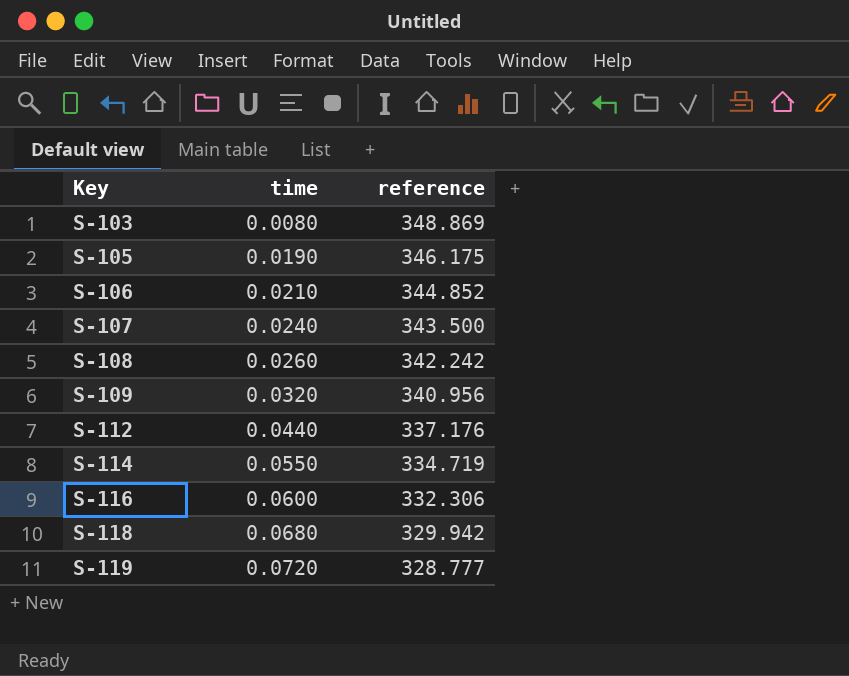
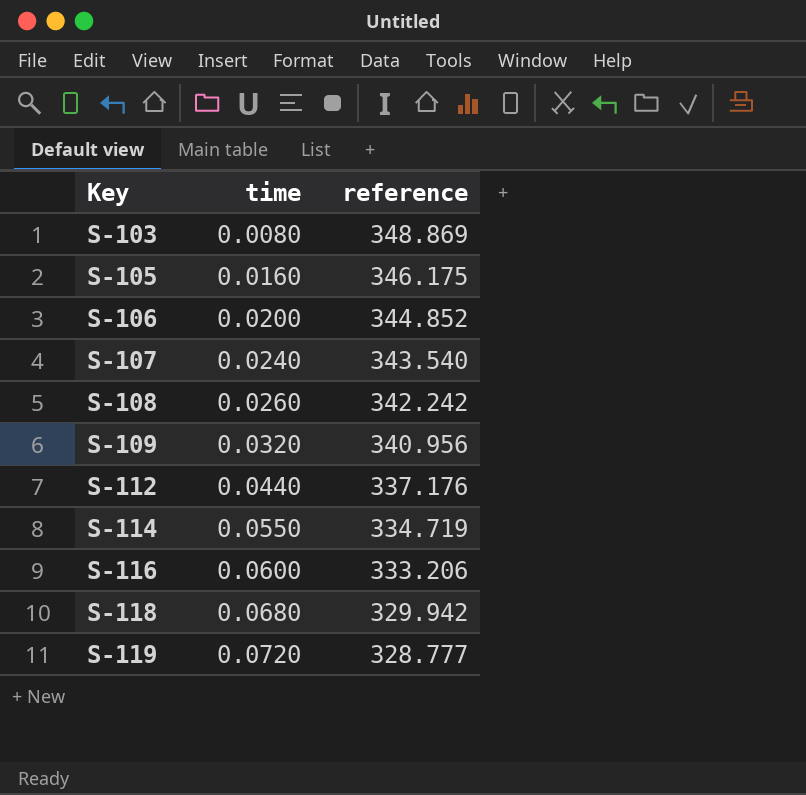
S-105 | time: 0.0190 -> 0.0160
S-106 | time: 0.0210 -> 0.0200
S-107 | reference: 343.500 -> 343.540
S-116 | reference: 332.306 -> 333.206

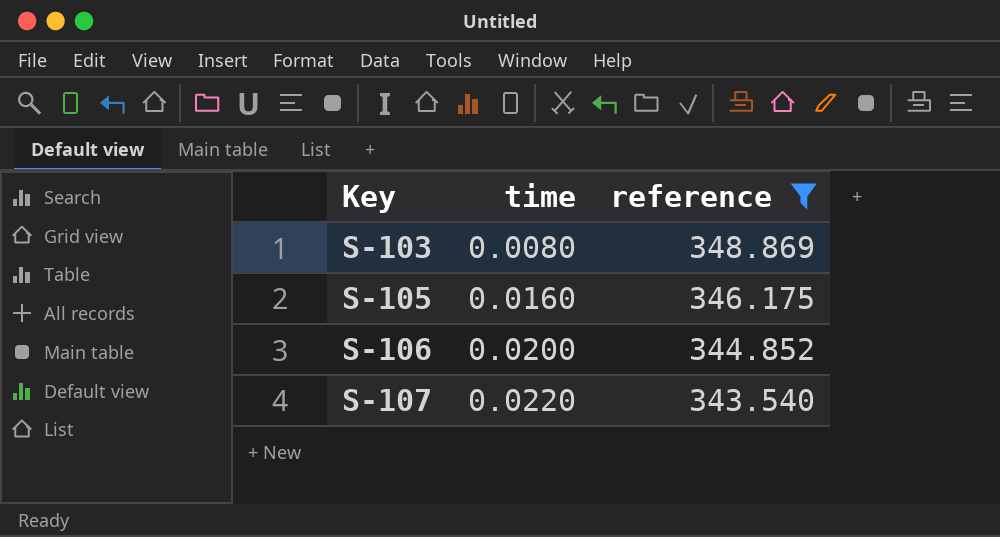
filter: none -> reference >= 343.540
S-107 | time: 0.0240 -> 0.0220

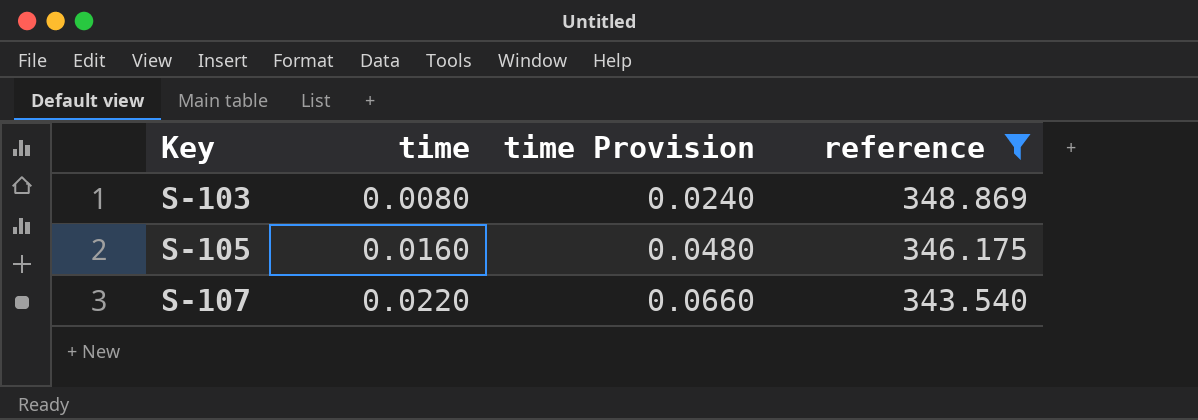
column time Provision | formula: none -> [time] * 3
row S-106: 0.0200 | 344.852 -> none

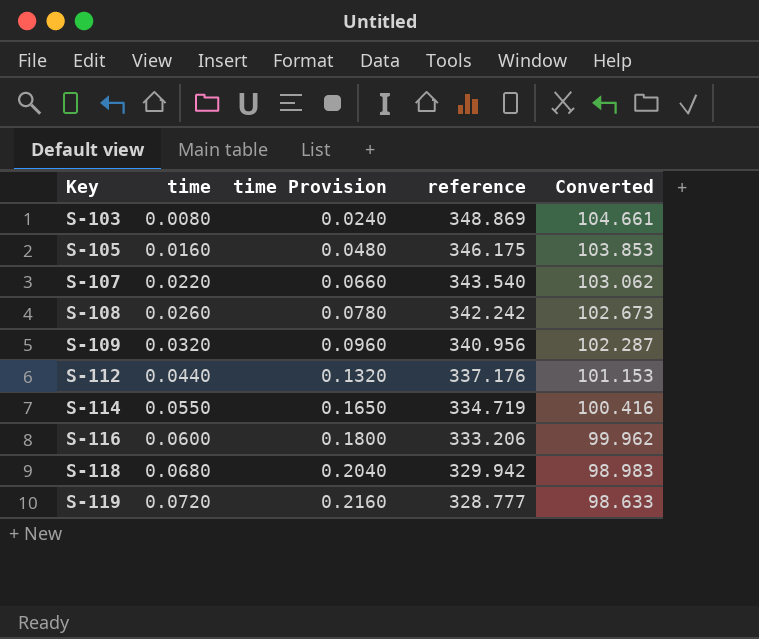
filter: reference >= 343.540 -> none
column Converted | formula: none -> [reference] * 0.3

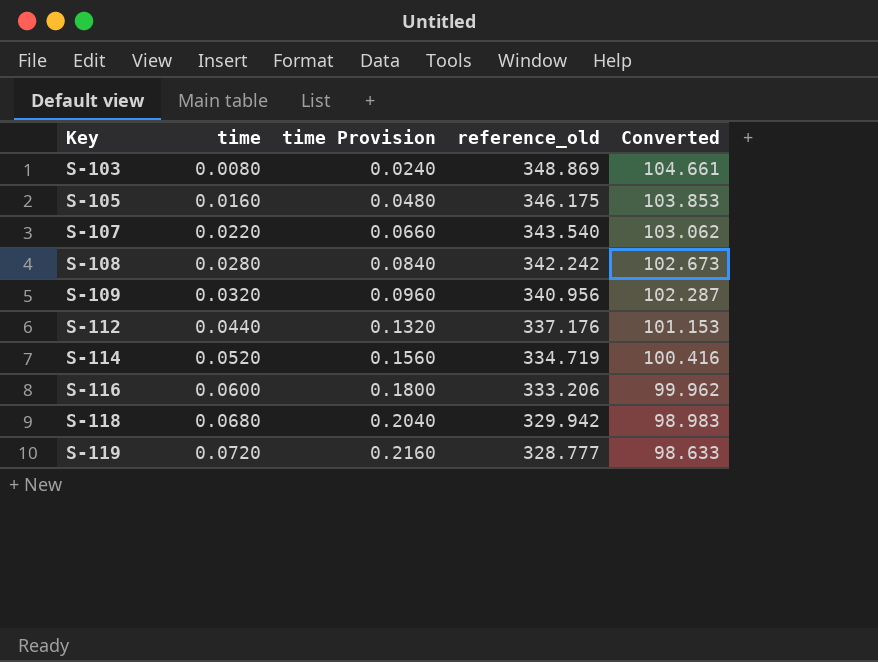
column name: reference -> reference_old
S-108 | time: 0.0260 -> 0.0280
S-108 | time Provision: 0.0780 -> 0.0840
S-114 | time: 0.0550 -> 0.0520
S-114 | time Provision: 0.1650 -> 0.1560

